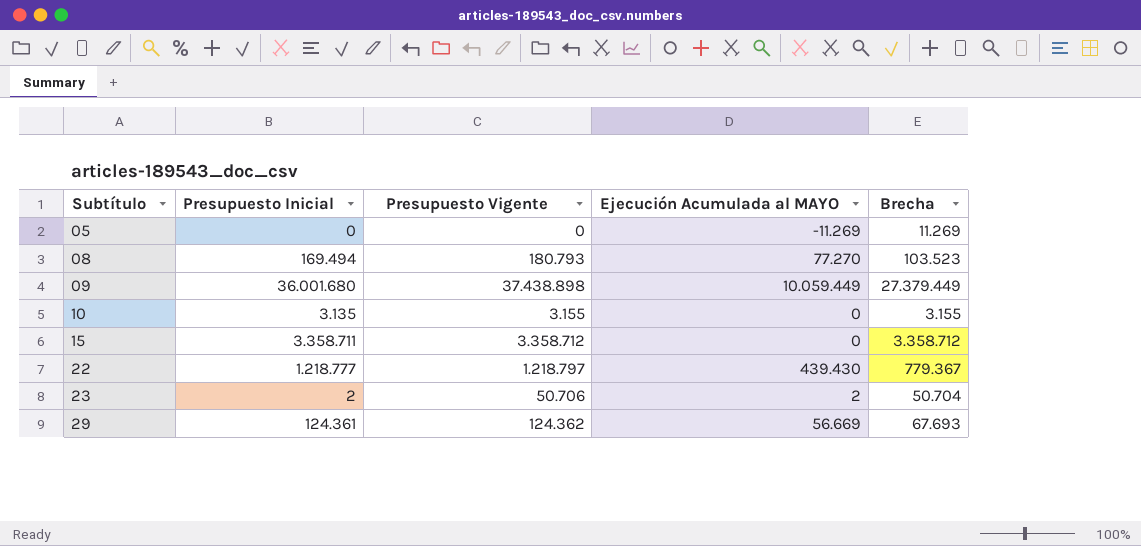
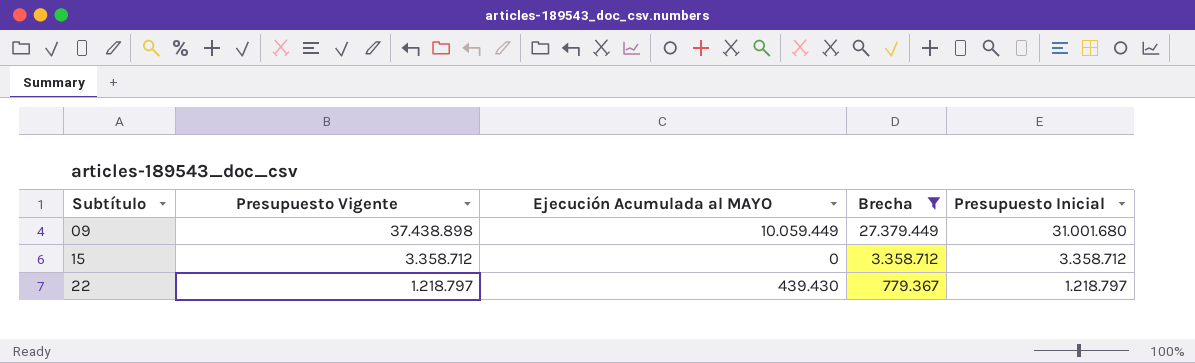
filter: none -> Brecha >= 779.367
column Presupuesto Inicial | position: 2 -> 5
09 | Presupuesto Inicial: 36.001.680 -> 31.001.680
15 | Presupuesto Inicial: 3.358.711 -> 3.358.712
22 | Presupuesto Inicial: 1.218.777 -> 1.218.797

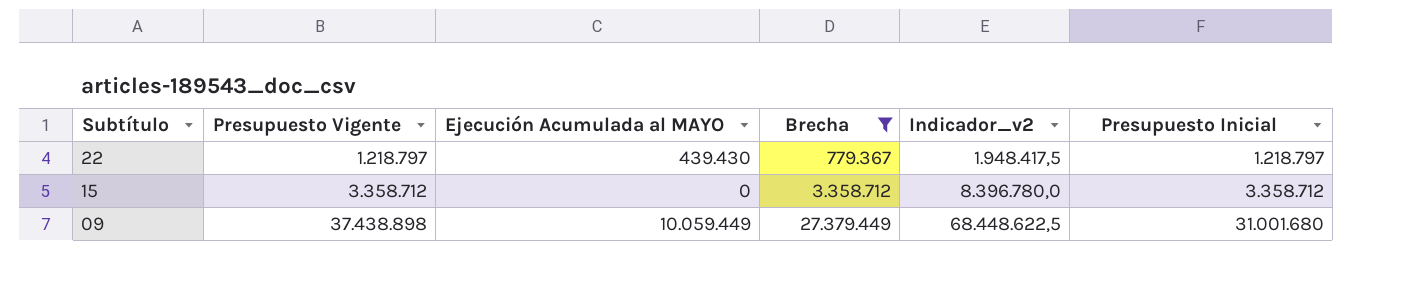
row order: Subtítulo ascending -> Subtítulo descending
column Indicador_v2 | formula: none -> [Brecha] * 2,5

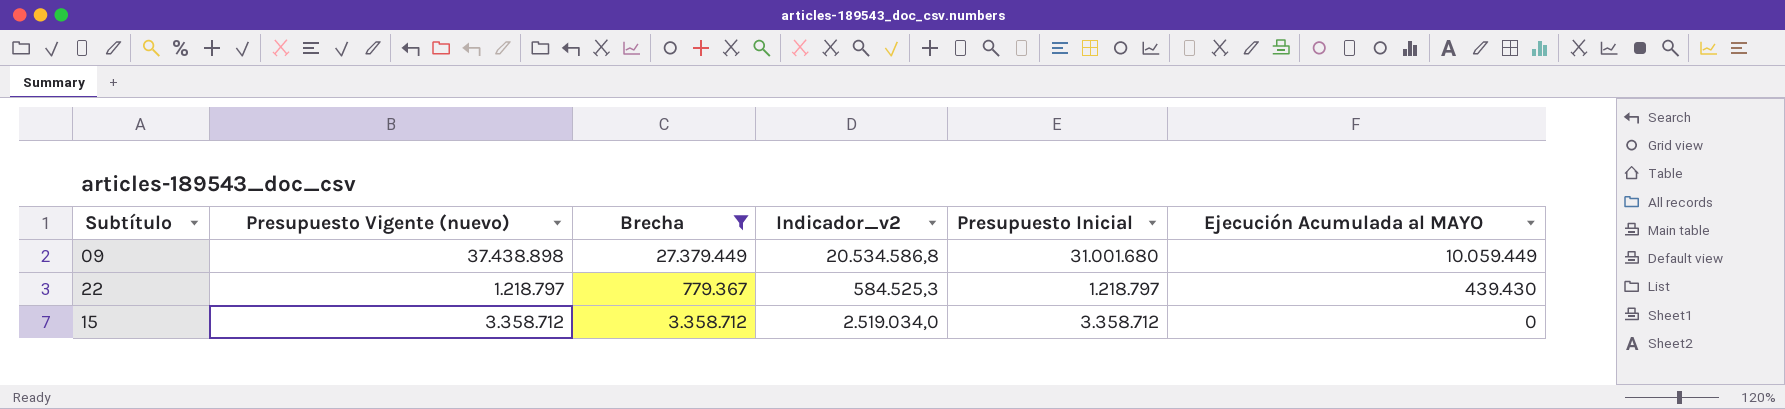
row order: Subtítulo descending -> Ejecución Acumulada al MAYO descending
column name: Presupuesto Vigente -> Presupuesto Vigente (nuevo)
column Indicador_v2 | formula: [Brecha] * 2,5 -> [Brecha] * 0,75
column Ejecución Acumulada al MAYO | position: 3 -> 6

